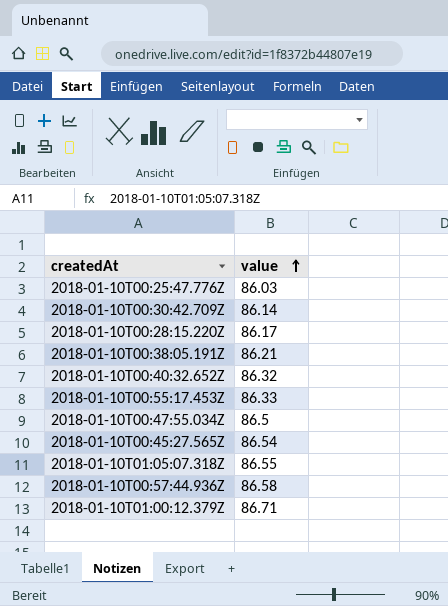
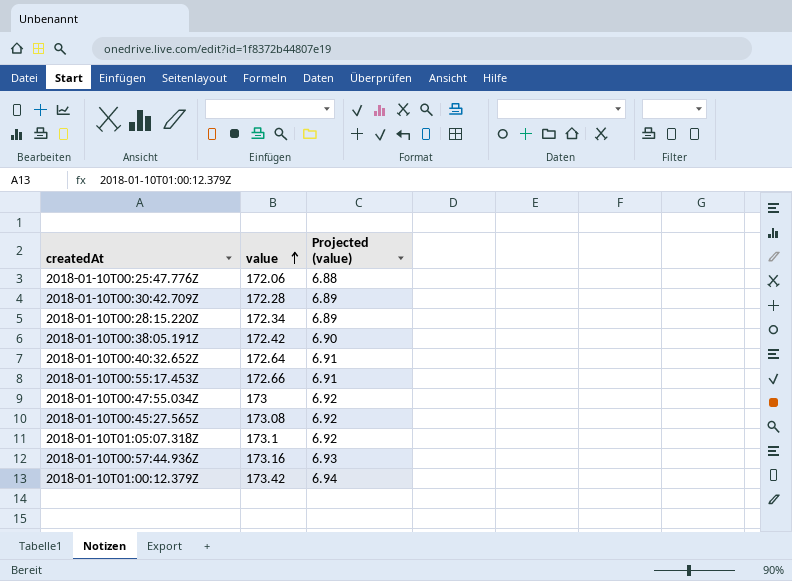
column Projected (value) | formula: none -> [value] * 0.04
2018-01-10T00:25:47.776Z | value: 86.03 -> 172.06
2018-01-10T00:30:42.709Z | value: 86.14 -> 172.28
2018-01-10T00:28:15.220Z | value: 86.17 -> 172.34
2018-01-10T00:38:05.191Z | value: 86.21 -> 172.42
2018-01-10T00:40:32.652Z | value: 86.32 -> 172.64
2018-01-10T00:55:17.453Z | value: 86.33 -> 172.66
2018-01-10T00:47:55.034Z | value: 86.5 -> 173
2018-01-10T00:45:27.565Z | value: 86.54 -> 173.08
2018-01-10T01:05:07.318Z | value: 86.55 -> 173.1
2018-01-10T00:57:44.936Z | value: 86.58 -> 173.16
2018-01-10T01:00:12.379Z | value: 86.71 -> 173.42

